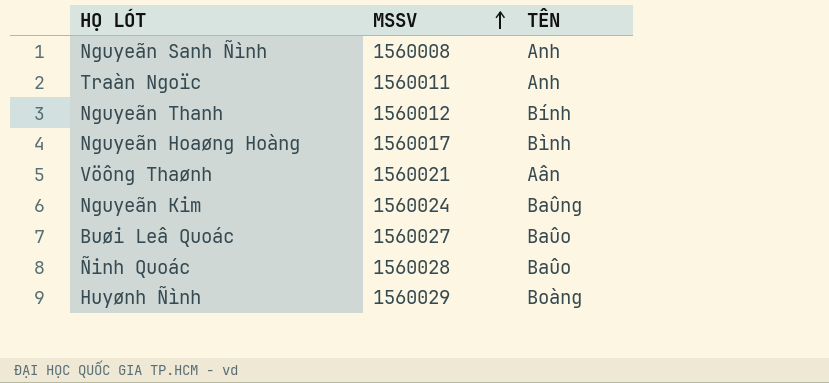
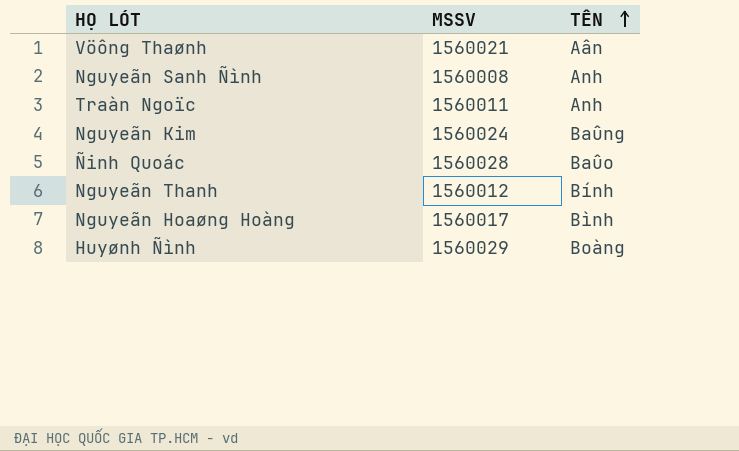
row order: MSSV ascending -> TÊN ascending
row Buøi Leâ Quoác: 1560027 | Baûo -> none

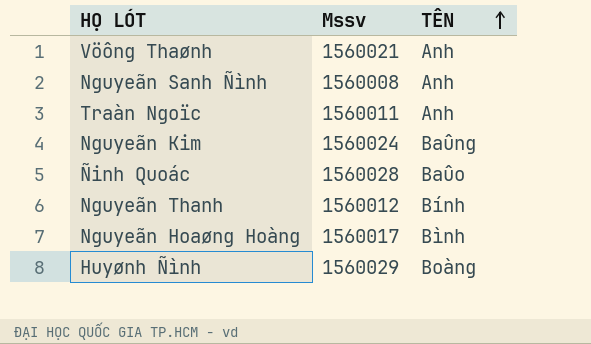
column name: MSSV -> Mssv
Vöông Thaønh | TÊN: Aân -> Anh

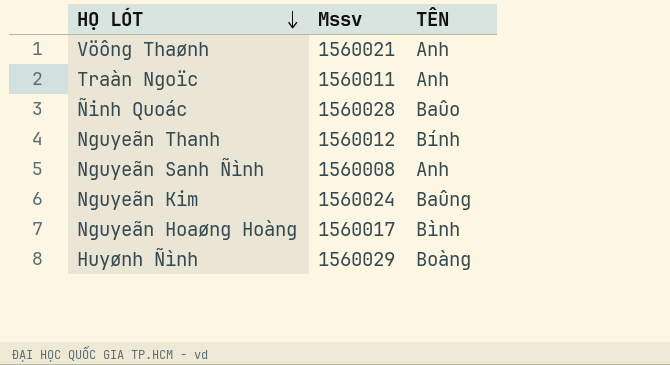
row order: TÊN ascending -> HỌ LÓT descending

